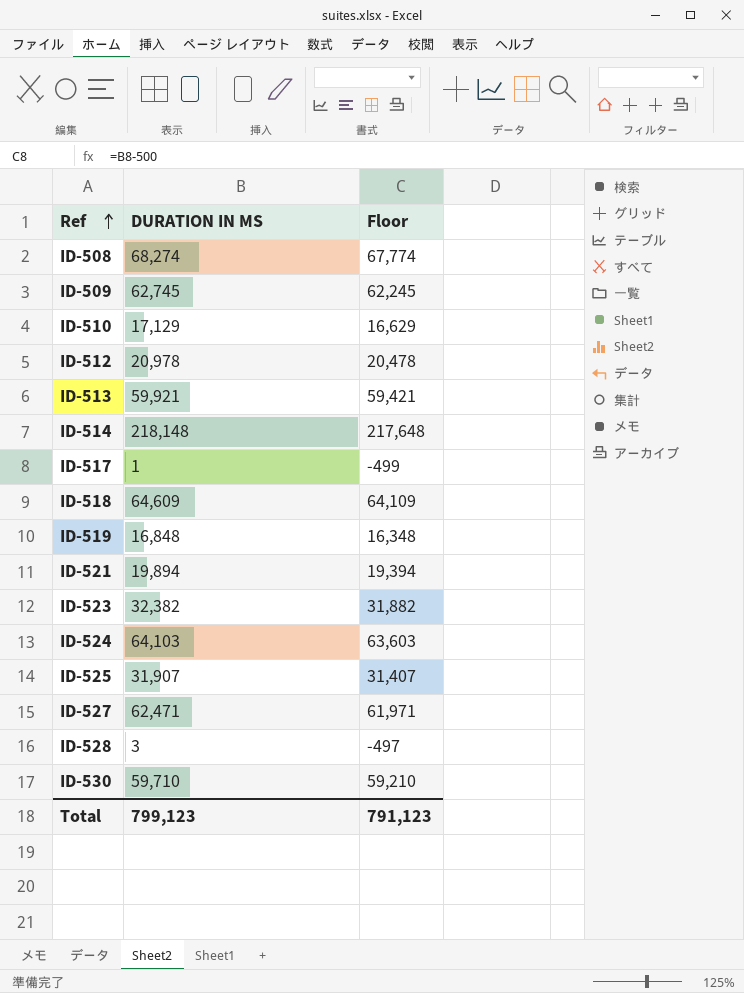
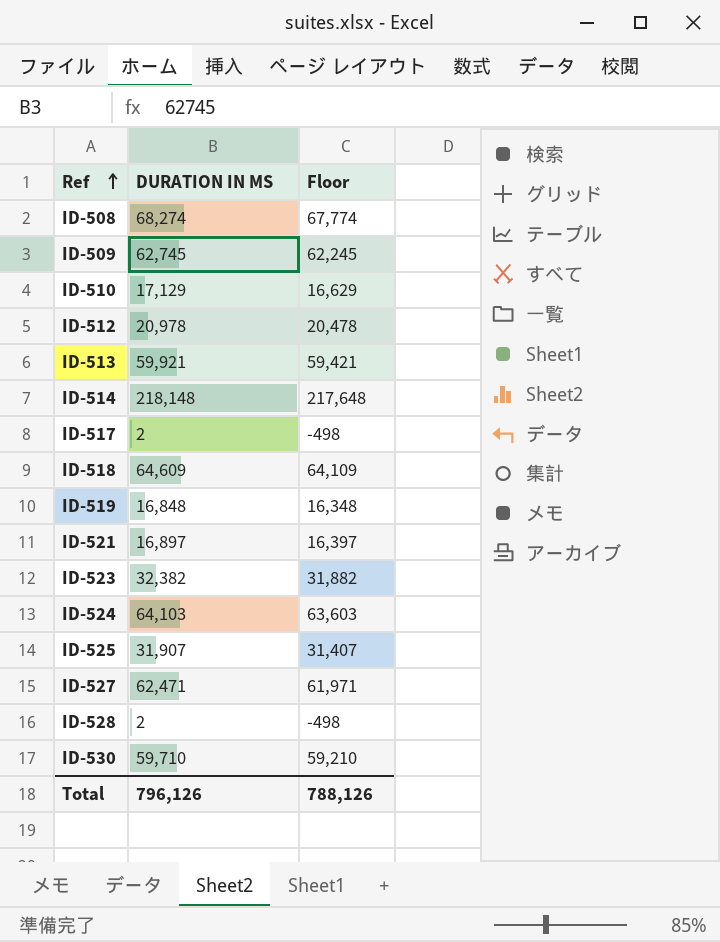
ID-517 | DURATION IN MS: 1 -> 2
ID-517 | Floor: -499 -> -498
ID-521 | DURATION IN MS: 19,894 -> 16,897
ID-521 | Floor: 19,394 -> 16,397
ID-528 | DURATION IN MS: 3 -> 2
ID-528 | Floor: -497 -> -498
Total | DURATION IN MS: 799,123 -> 796,126
Total | Floor: 791,123 -> 788,126

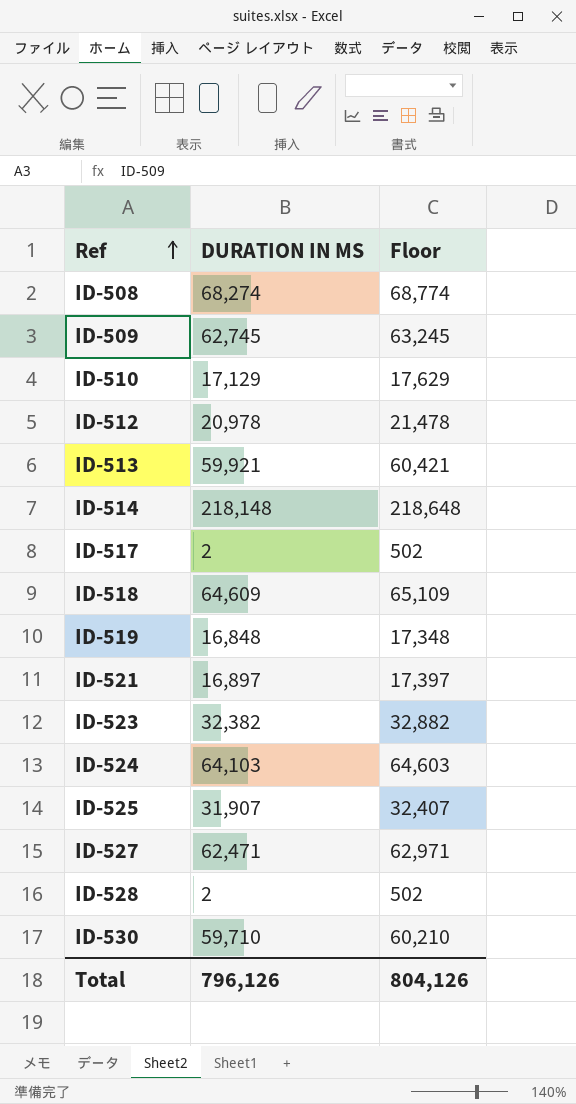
column Floor | formula: [DURATION IN MS] - 500 -> [DURATION IN MS] + 500
Total | Floor: 788,126 -> 804,126

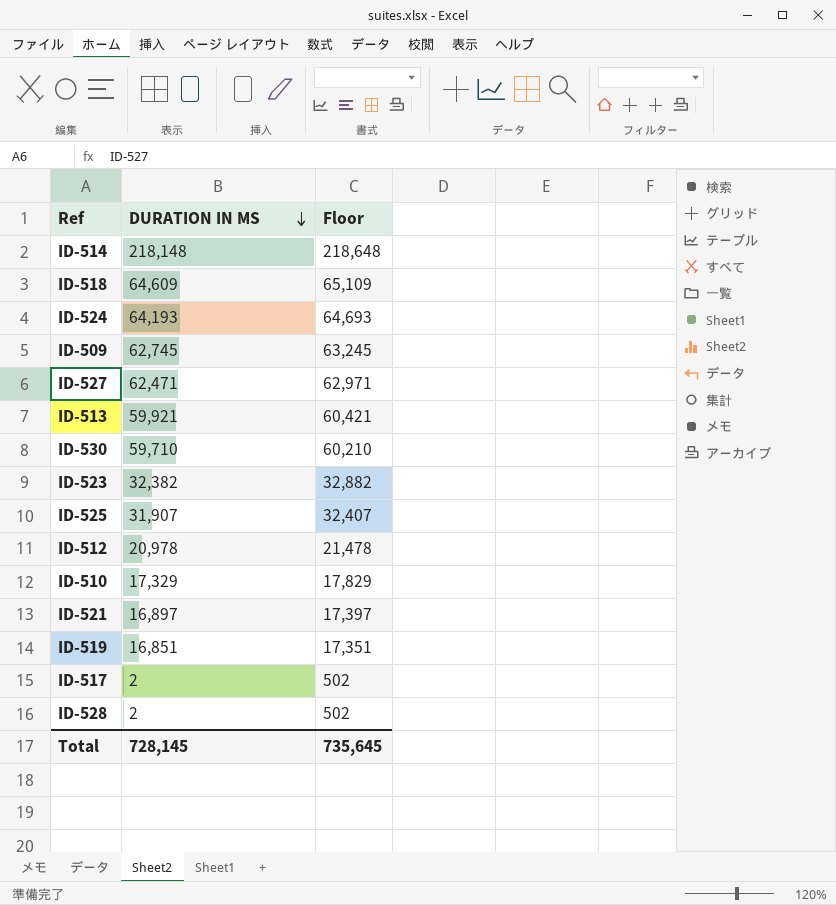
row order: Ref ascending -> DURATION IN MS descending
row ID-508: 68,274 | 68,774 -> none
ID-524 | DURATION IN MS: 64,103 -> 64,193
ID-524 | Floor: 64,603 -> 64,693
ID-510 | DURATION IN MS: 17,129 -> 17,329
ID-510 | Floor: 17,629 -> 17,829
ID-519 | DURATION IN MS: 16,848 -> 16,851
ID-519 | Floor: 17,348 -> 17,351
Total | DURATION IN MS: 796,126 -> 728,145
Total | Floor: 804,126 -> 735,645

